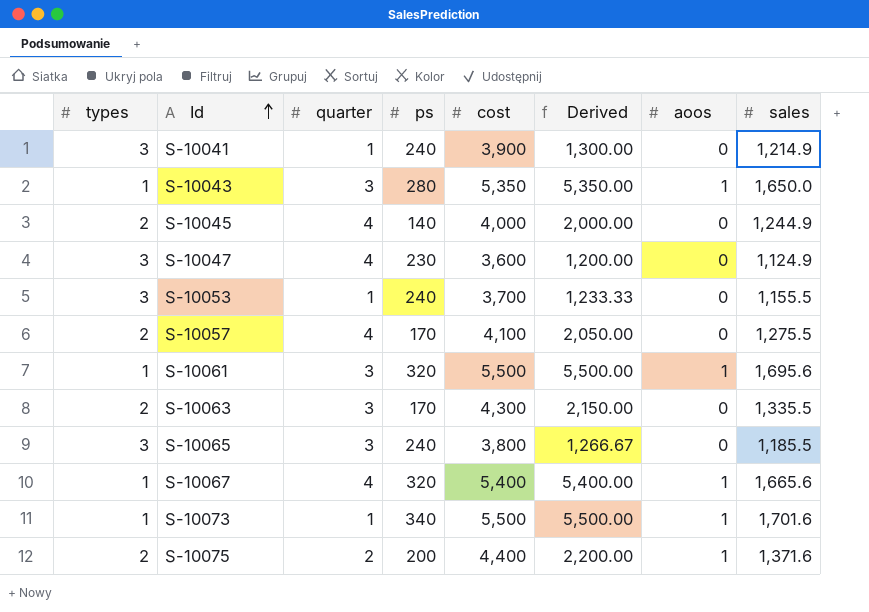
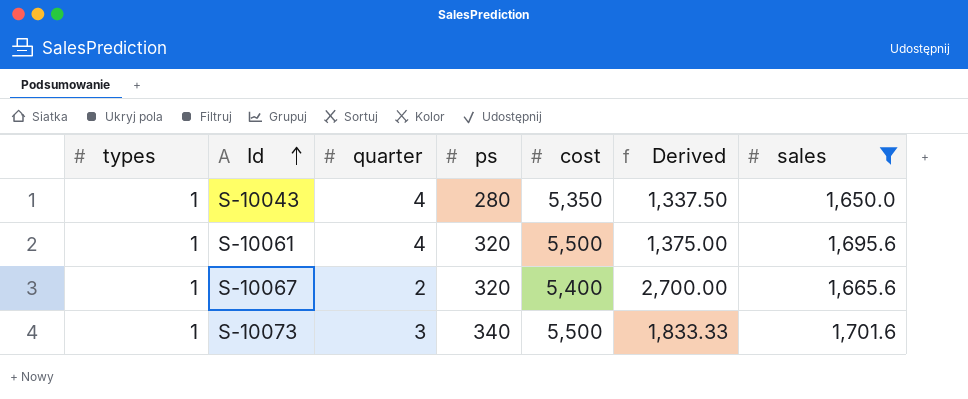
filter: none -> sales >= 1,650.0
column aoos | position: 7 -> none
column Derived | formula: [cost] / [types] -> [cost] / [quarter]
S-10043 | quarter: 3 -> 4
S-10061 | quarter: 3 -> 4
S-10067 | quarter: 4 -> 2
S-10073 | quarter: 1 -> 3

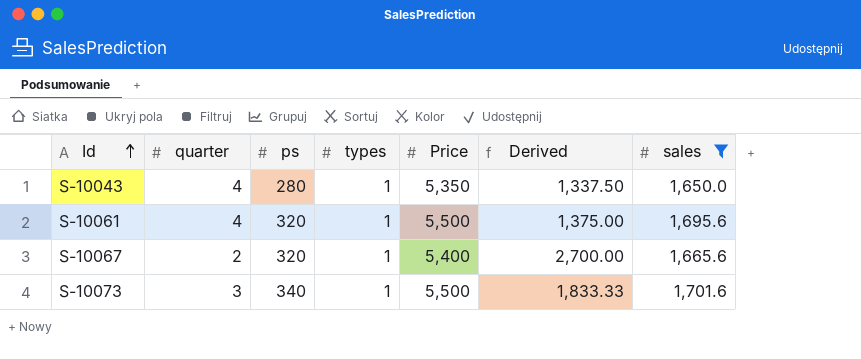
column types | position: 1 -> 4
column name: cost -> Price

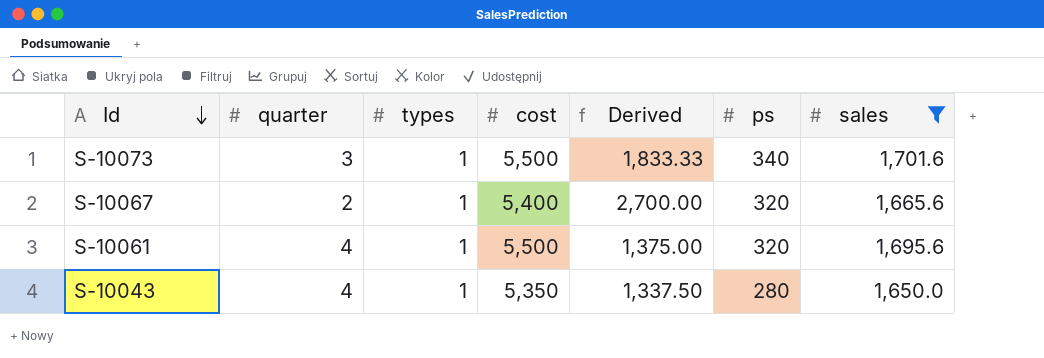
row order: Id ascending -> Id descending
column name: Price -> cost
column ps | position: 3 -> 6

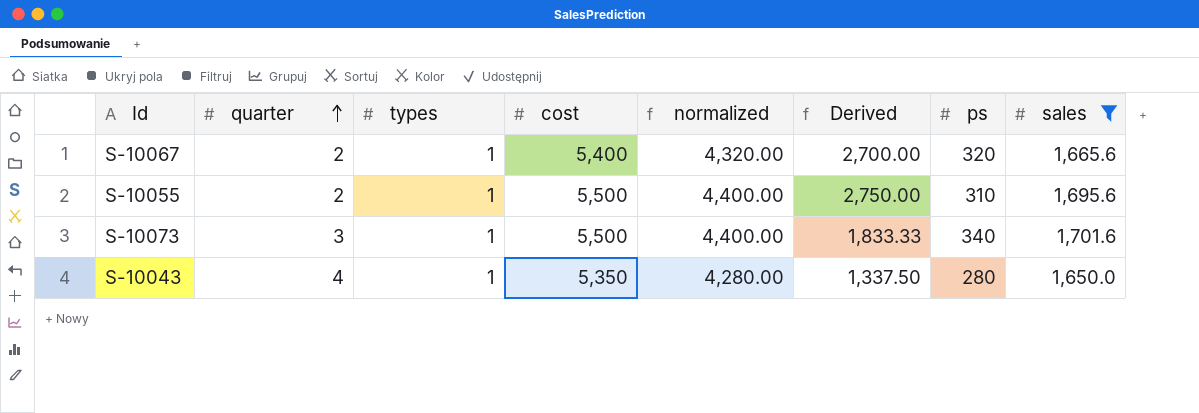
row order: Id descending -> quarter ascending
column normalized | formula: none -> [cost] * 0.8
row S-10061: 4 | 1 | 5,500 | 1,375.00 | 320 | 1,695.6 -> none
row S-10055: none -> 2 | 1 | 5,500 | 4,400.00 | 2,750.00 | 310 | 1,695.6

